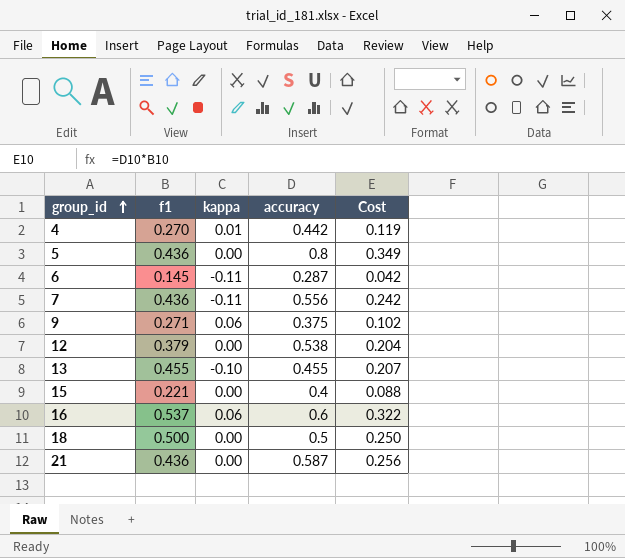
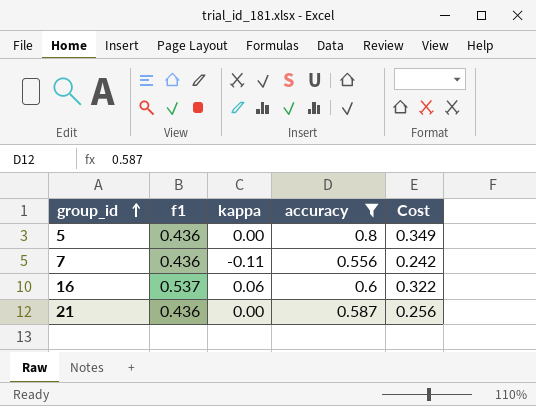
filter: none -> accuracy >= 0.556

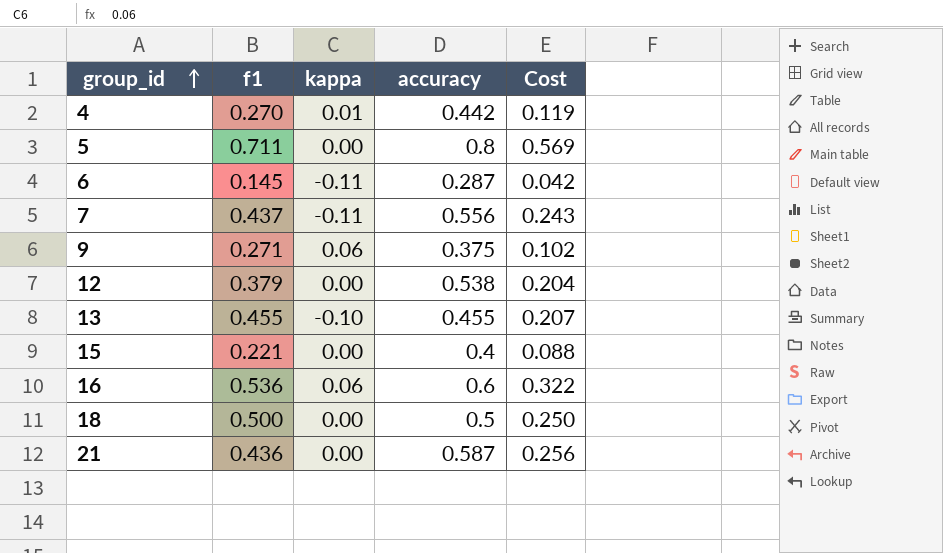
filter: accuracy >= 0.556 -> none
5 | f1: 0.436 -> 0.711
5 | Cost: 0.349 -> 0.569
7 | f1: 0.436 -> 0.437
7 | Cost: 0.242 -> 0.243
16 | f1: 0.537 -> 0.536

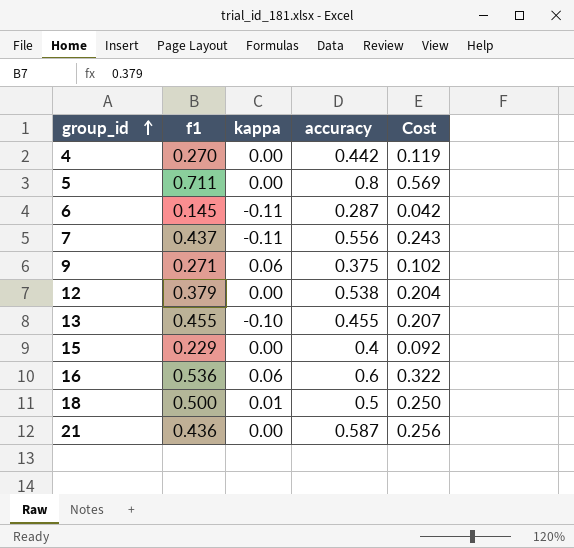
4 | kappa: 0.01 -> 0.00
15 | f1: 0.221 -> 0.229
15 | Cost: 0.088 -> 0.092
18 | kappa: 0.00 -> 0.01

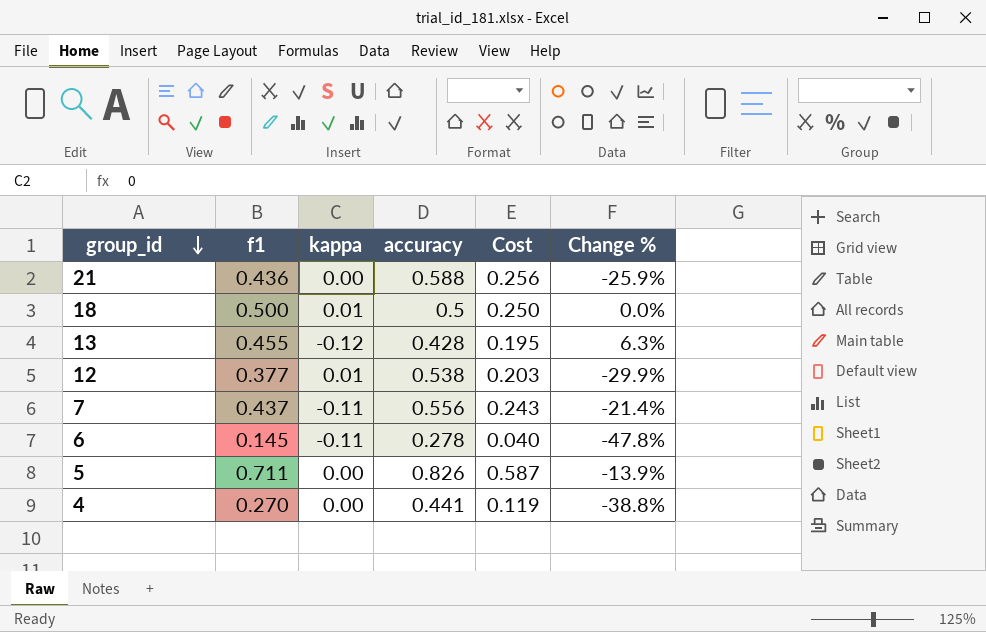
row order: group_id ascending -> group_id descending
column Change % | formula: none -> ([f1] - [accuracy]) / [accuracy]
row 9: 0.271 | 0.06 | 0.375 | 0.102 -> none
row 15: 0.229 | 0.00 | 0.4 | 0.092 -> none
row 16: 0.536 | 0.06 | 0.6 | 0.322 -> none
21 | accuracy: 0.587 -> 0.588
13 | kappa: -0.10 -> -0.12
13 | accuracy: 0.455 -> 0.428
13 | Cost: 0.207 -> 0.195
12 | f1: 0.379 -> 0.377
12 | kappa: 0.00 -> 0.01
12 | Cost: 0.204 -> 0.203
6 | accuracy: 0.287 -> 0.278
6 | Cost: 0.042 -> 0.040
5 | accuracy: 0.8 -> 0.826
5 | Cost: 0.569 -> 0.587
4 | accuracy: 0.442 -> 0.441

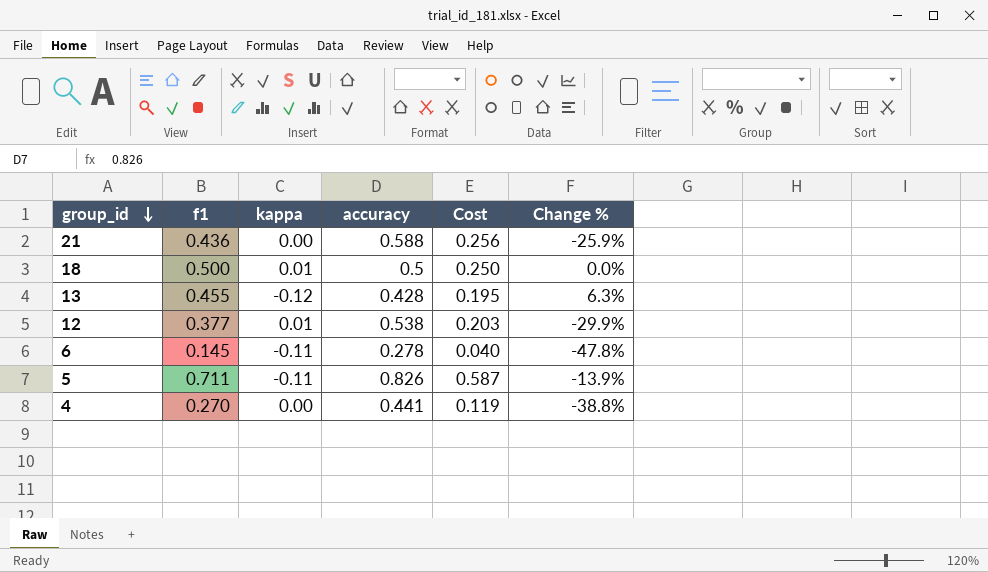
row 7: 0.437 | -0.11 | 0.556 | 0.243 | -21.4% -> none
5 | kappa: 0.00 -> -0.11

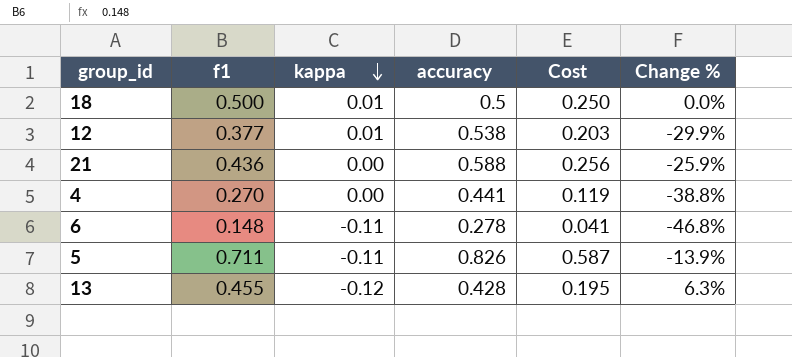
row order: group_id descending -> kappa descending
6 | f1: 0.145 -> 0.148
6 | Cost: 0.040 -> 0.041
6 | Change %: -47.8% -> -46.8%

